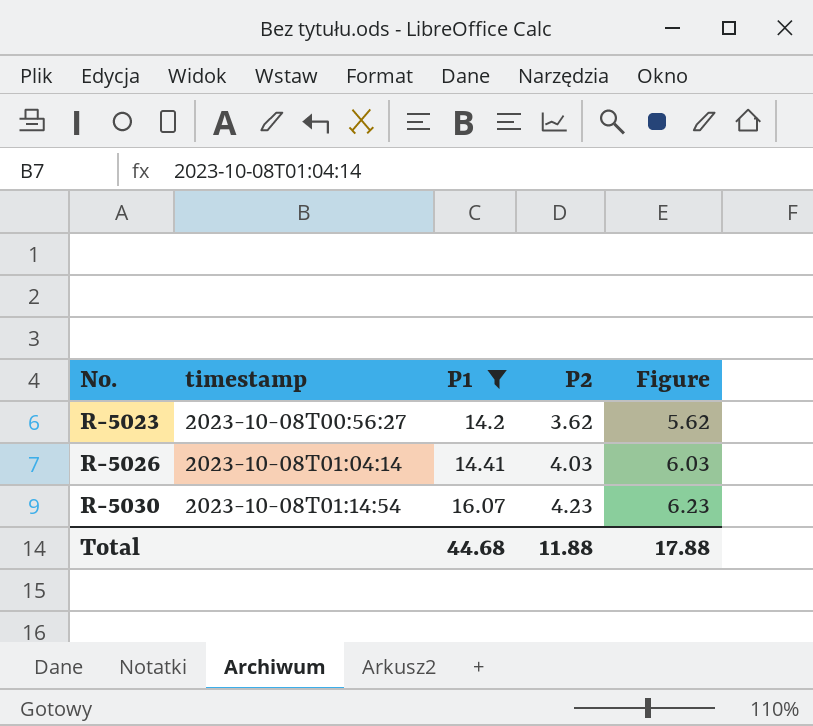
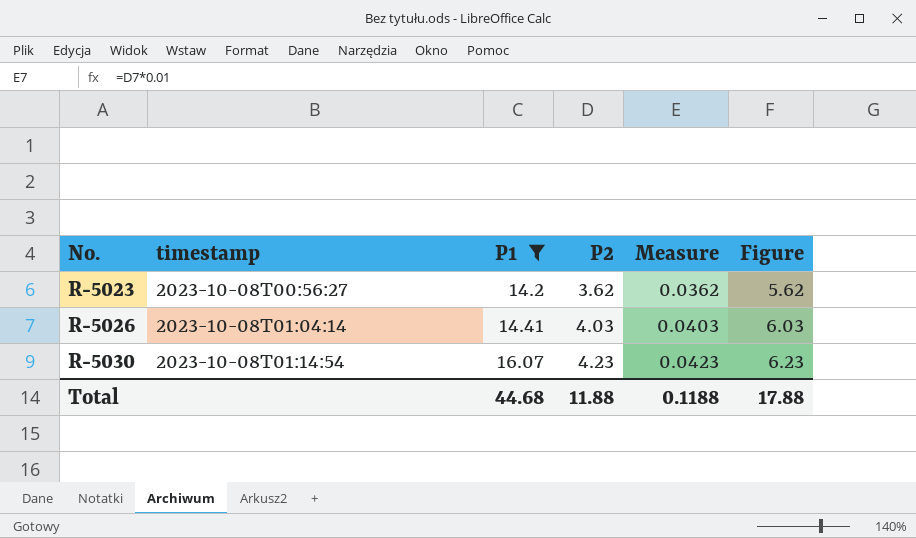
column Measure | formula: none -> [P2] * 0.01

